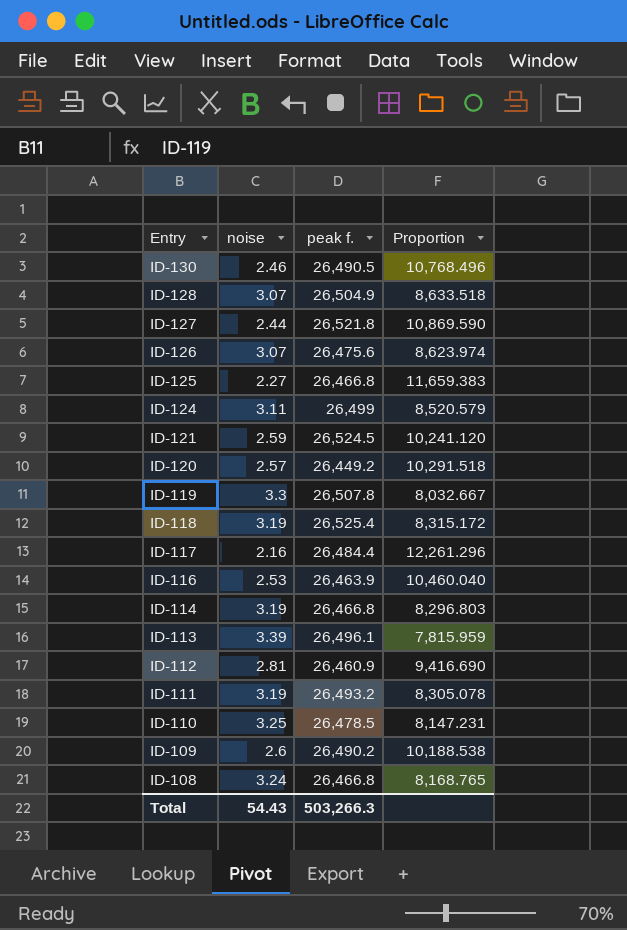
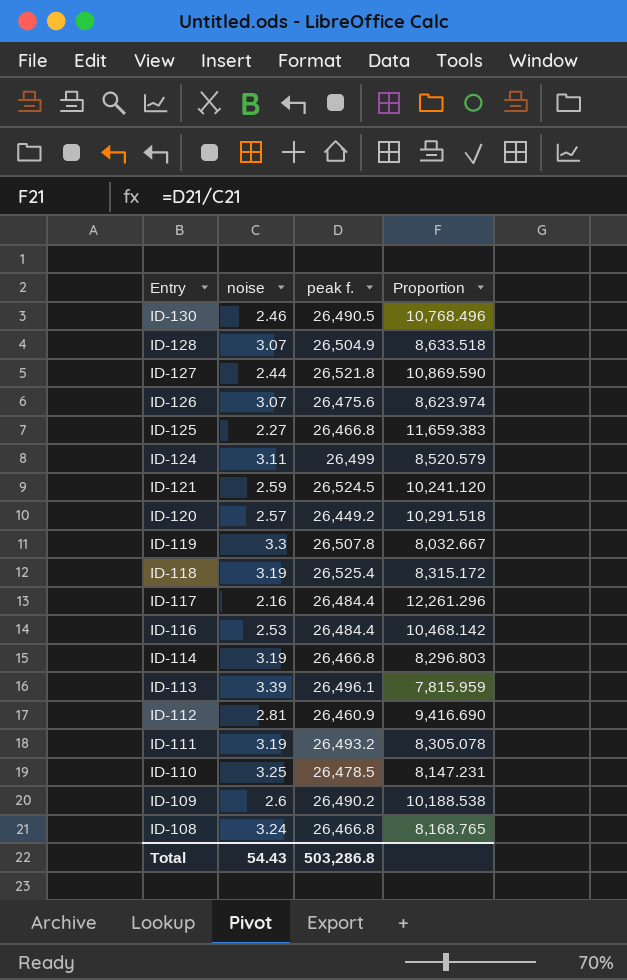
ID-116 | peak f.: 26,463.9 -> 26,484.4
ID-116 | Proportion: 10,460.040 -> 10,468.142
Total | peak f.: 503,266.3 -> 503,286.8

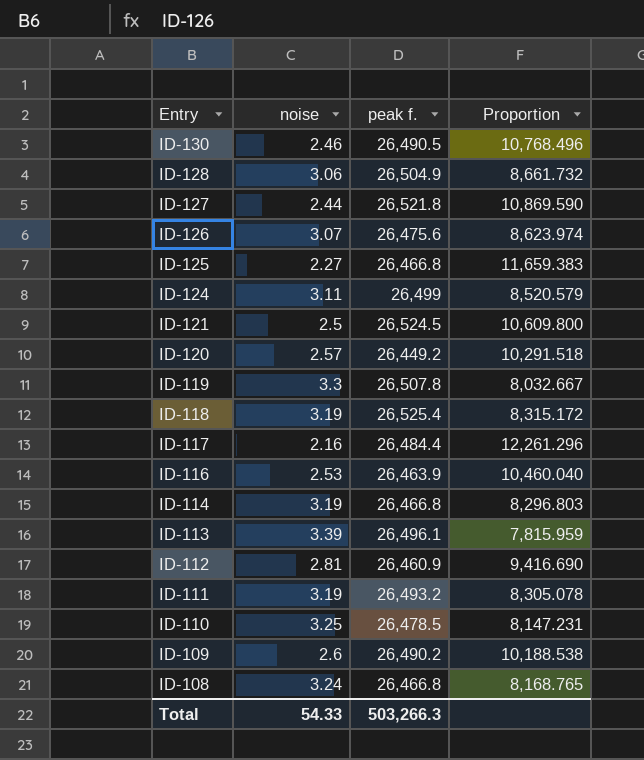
ID-128 | noise: 3.07 -> 3.06
ID-128 | Proportion: 8,633.518 -> 8,661.732
ID-121 | noise: 2.59 -> 2.5
ID-121 | Proportion: 10,241.120 -> 10,609.800
ID-116 | peak f.: 26,484.4 -> 26,463.9
ID-116 | Proportion: 10,468.142 -> 10,460.040
Total | noise: 54.43 -> 54.33
Total | peak f.: 503,286.8 -> 503,266.3

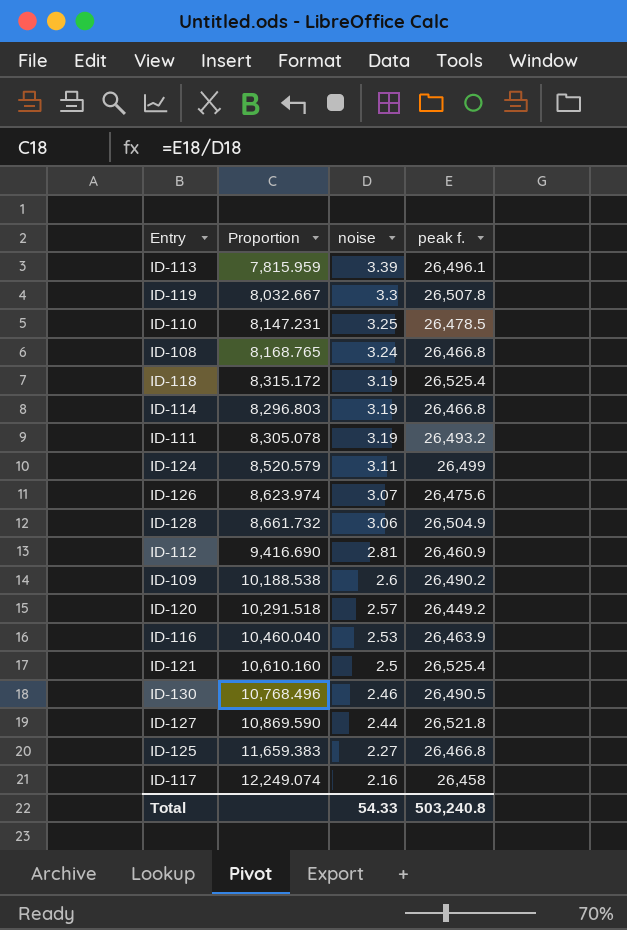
row order: Entry descending -> noise descending
column Proportion | position: 4 -> 2
ID-121 | Proportion: 10,609.800 -> 10,610.160
ID-121 | peak f.: 26,524.5 -> 26,525.4
ID-117 | Proportion: 12,261.296 -> 12,249.074
ID-117 | peak f.: 26,484.4 -> 26,458
Total | peak f.: 503,266.3 -> 503,240.8

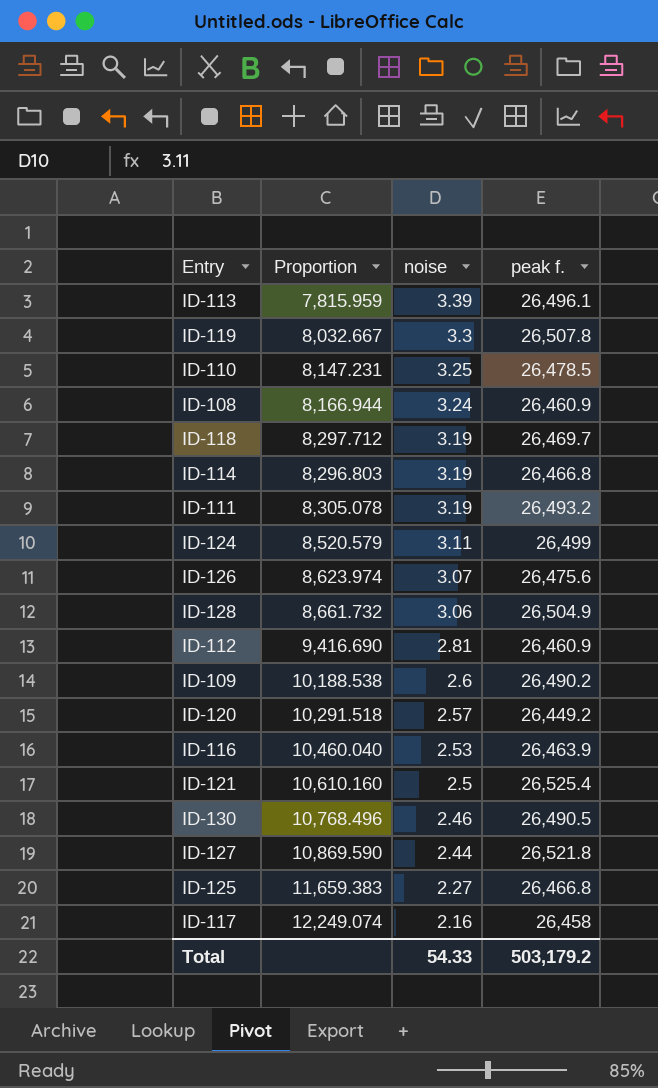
ID-108 | Proportion: 8,168.765 -> 8,166.944
ID-108 | peak f.: 26,466.8 -> 26,460.9
ID-118 | Proportion: 8,315.172 -> 8,297.712
ID-118 | peak f.: 26,525.4 -> 26,469.7
Total | peak f.: 503,240.8 -> 503,179.2

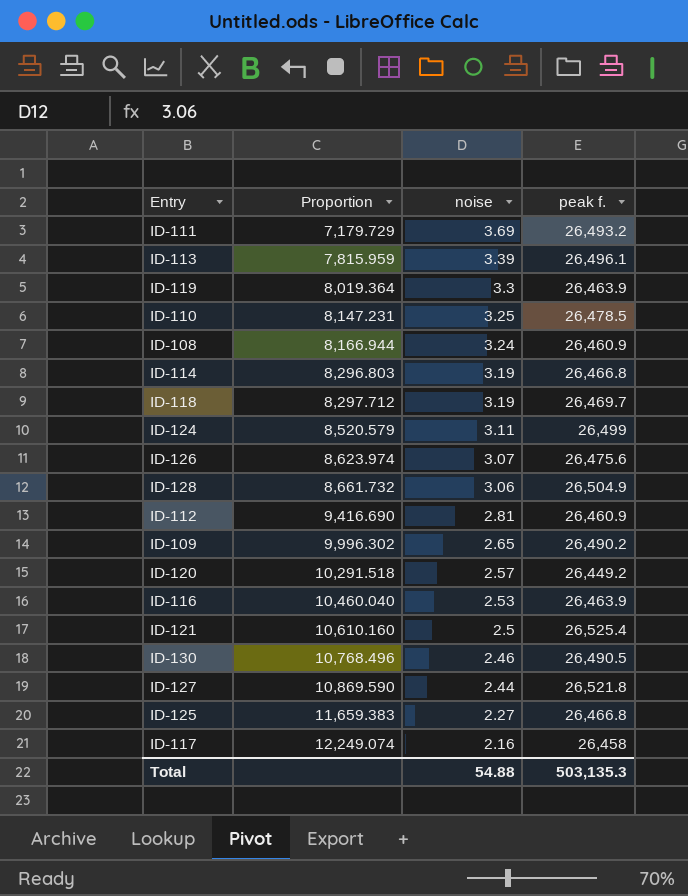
row order: noise descending -> Proportion ascending
ID-111 | Proportion: 8,305.078 -> 7,179.729
ID-111 | noise: 3.19 -> 3.69
ID-119 | Proportion: 8,032.667 -> 8,019.364
ID-119 | peak f.: 26,507.8 -> 26,463.9
ID-109 | Proportion: 10,188.538 -> 9,996.302
ID-109 | noise: 2.6 -> 2.65
Total | noise: 54.33 -> 54.88
Total | peak f.: 503,179.2 -> 503,135.3

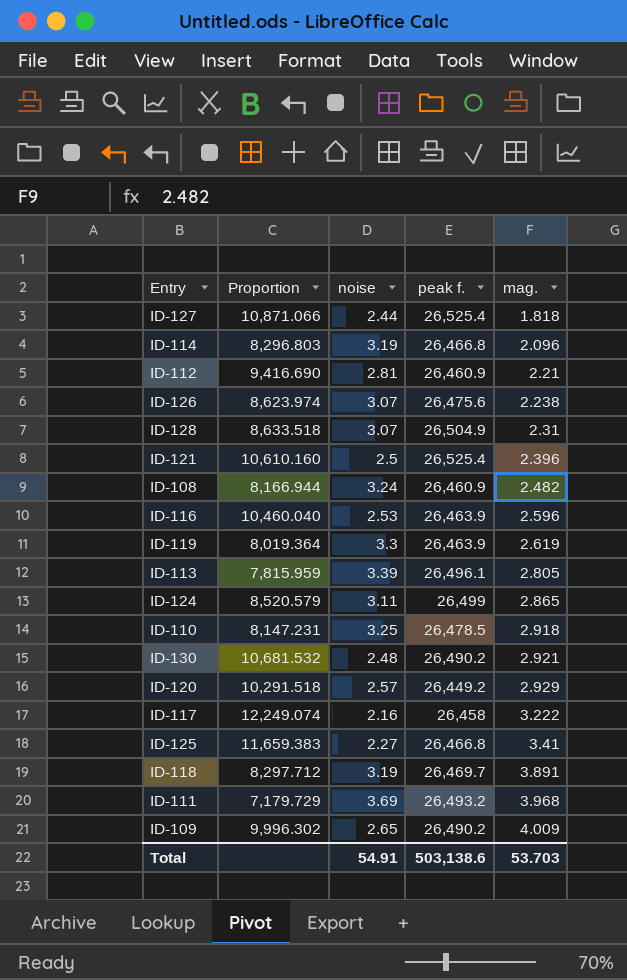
row order: Proportion ascending -> mag. ascending
column mag. | position: none -> 5
ID-127 | Proportion: 10,869.590 -> 10,871.066
ID-127 | peak f.: 26,521.8 -> 26,525.4
ID-128 | Proportion: 8,661.732 -> 8,633.518
ID-128 | noise: 3.06 -> 3.07
ID-130 | Proportion: 10,768.496 -> 10,681.532
ID-130 | noise: 2.46 -> 2.48
ID-130 | peak f.: 26,490.5 -> 26,490.2
Total | noise: 54.88 -> 54.91
Total | peak f.: 503,135.3 -> 503,138.6

